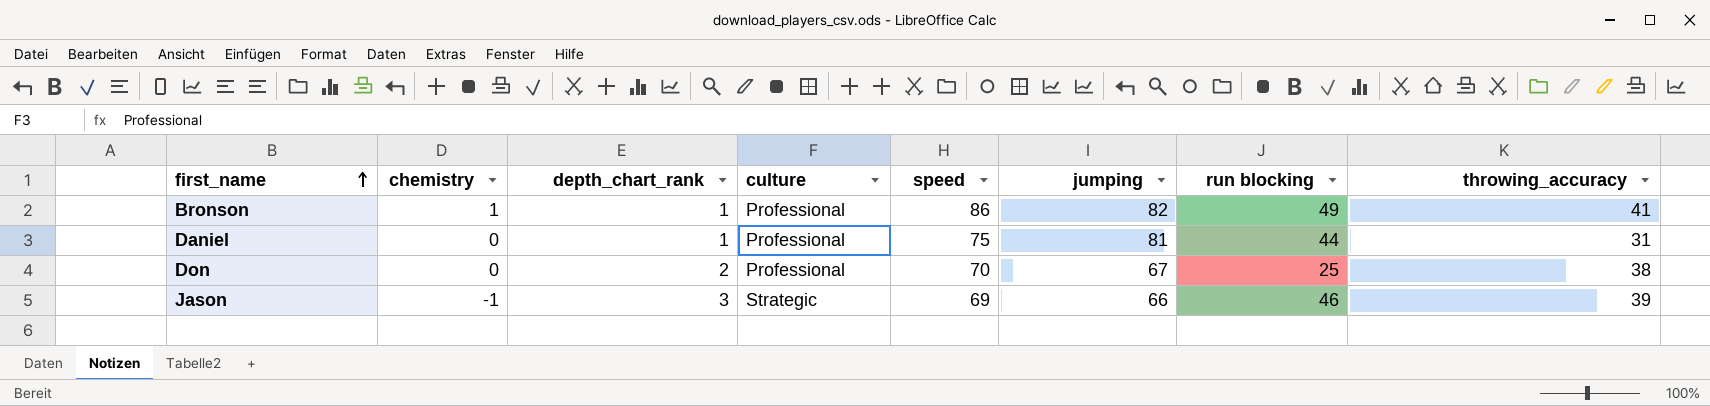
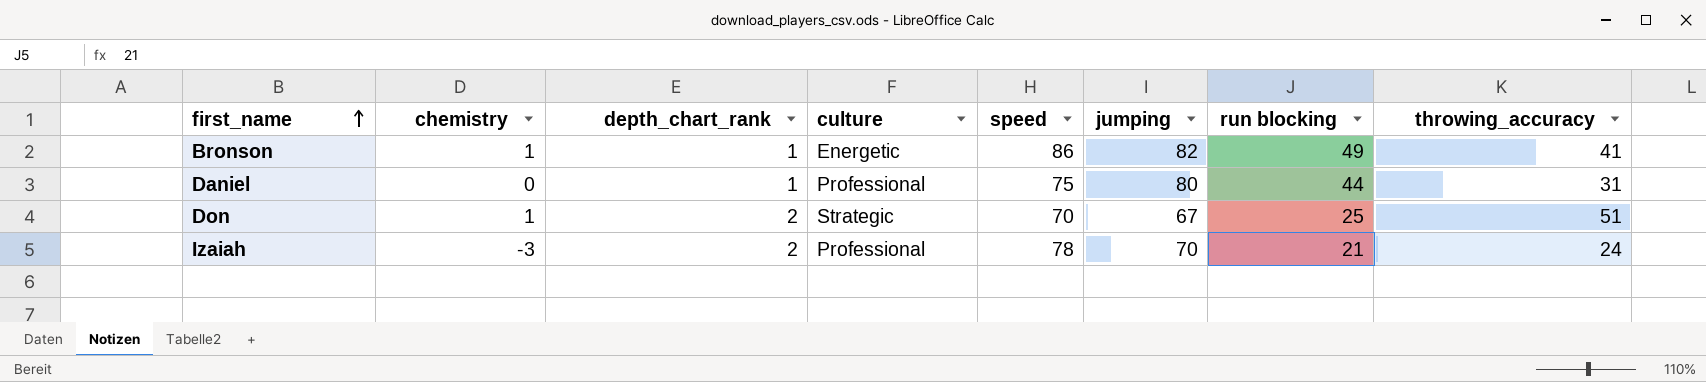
row Jason: -1 | 3 | Strategic | 69 | 66 | 46 | 39 -> none
Bronson | culture: Professional -> Energetic
Daniel | jumping: 81 -> 80
Don | chemistry: 0 -> 1
Don | culture: Professional -> Strategic
Don | throwing_accuracy: 38 -> 51
row Izaiah: none -> -3 | 2 | Professional | 78 | 70 | 21 | 24

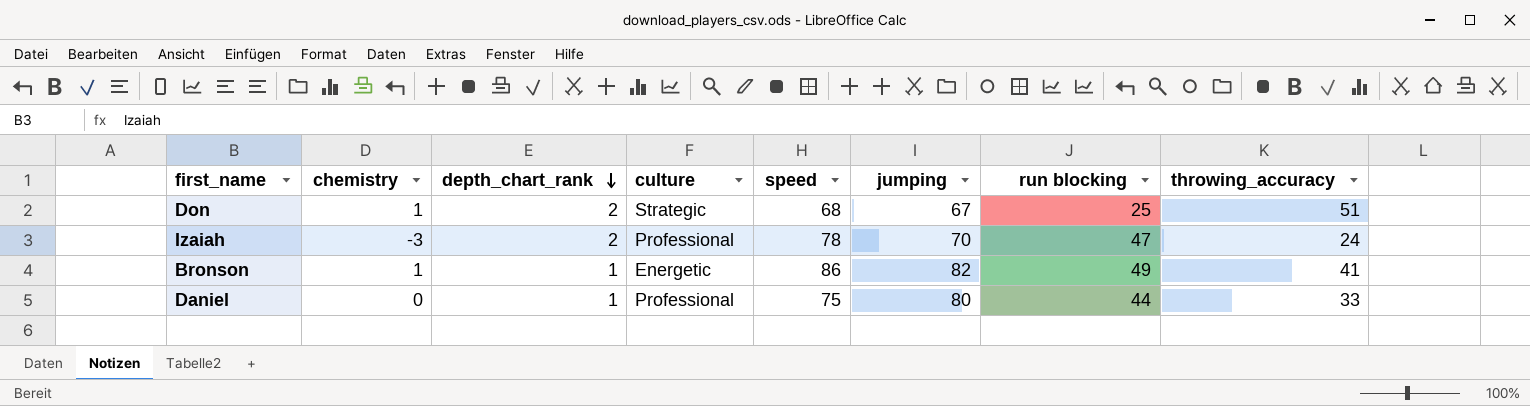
row order: first_name ascending -> depth_chart_rank descending
Don | speed: 70 -> 68
Izaiah | run blocking: 21 -> 47
Daniel | throwing_accuracy: 31 -> 33

